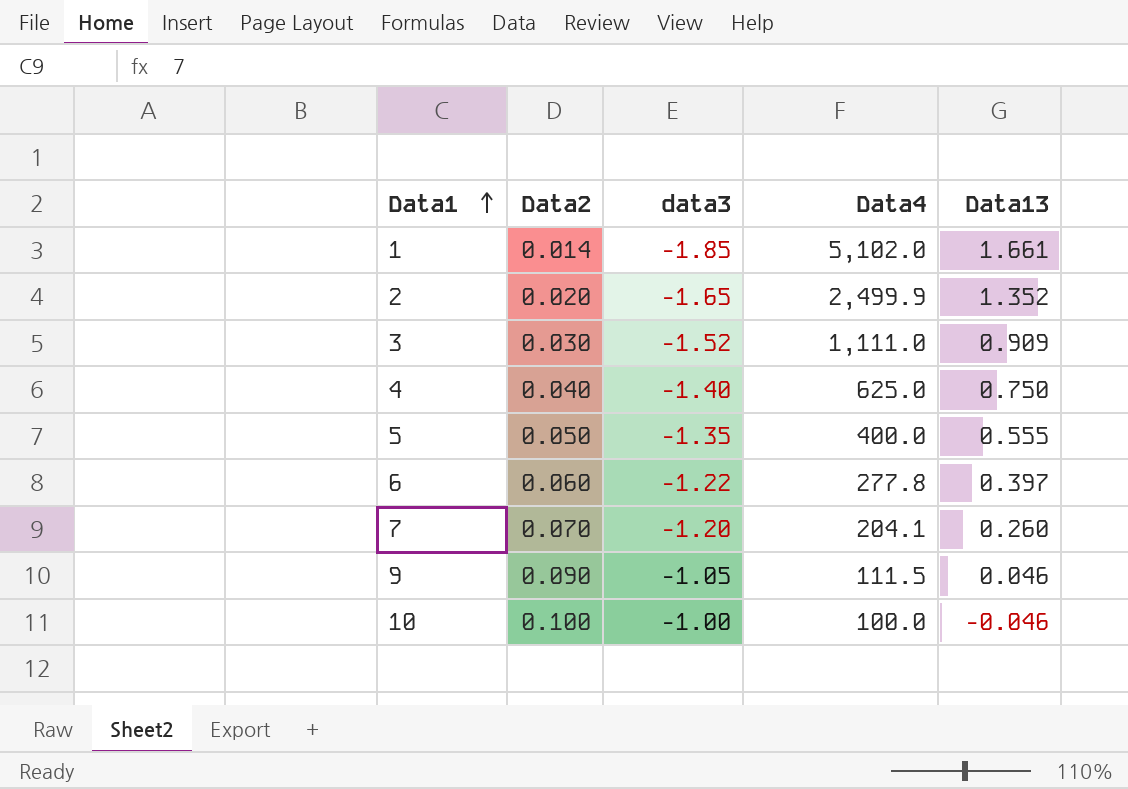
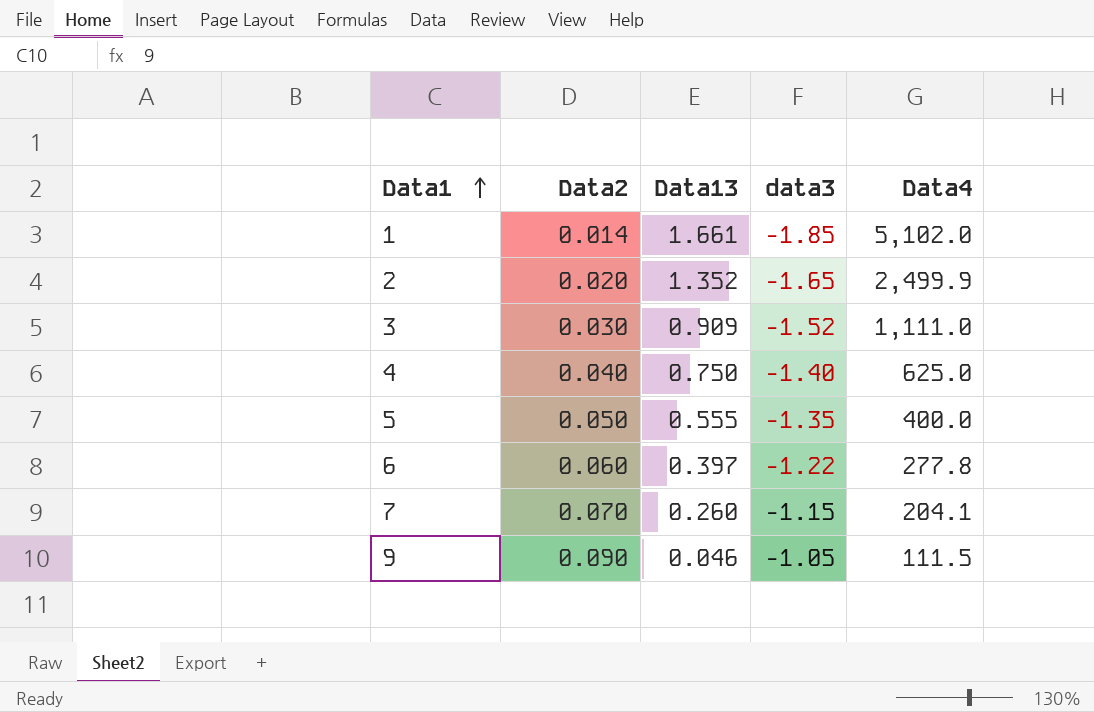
column Data13 | position: 5 -> 3
row 10: 0.100 | -1.00 | 100.0 | -0.046 -> none
7 | data3: -1.20 -> -1.15

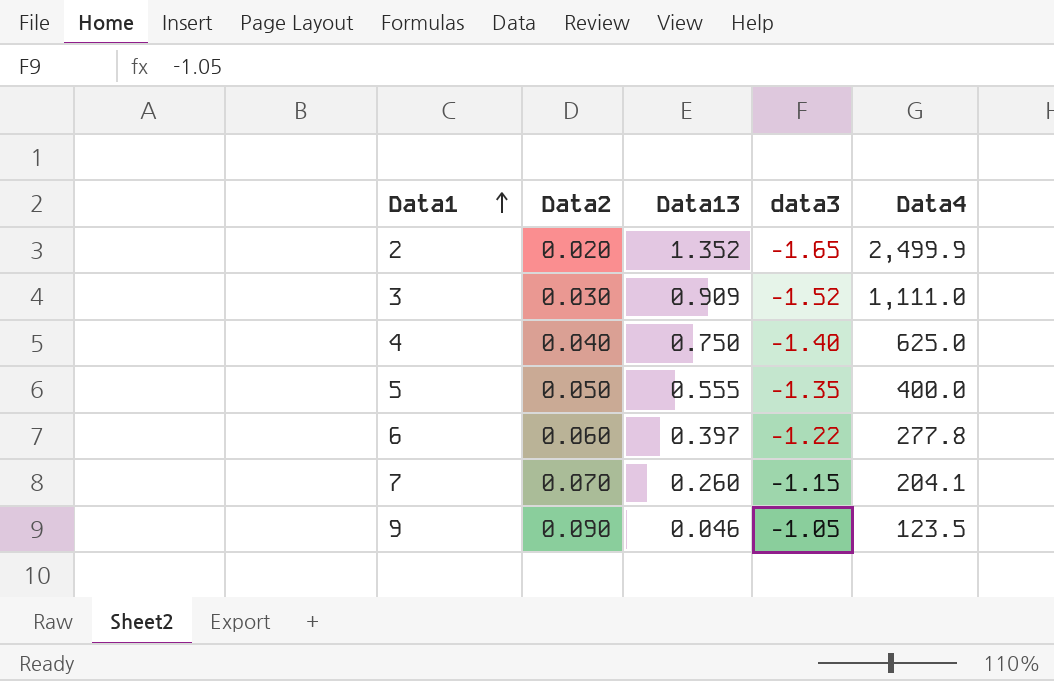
row 1: 0.014 | 1.661 | -1.85 | 5,102.0 -> none
9 | Data4: 111.5 -> 123.5

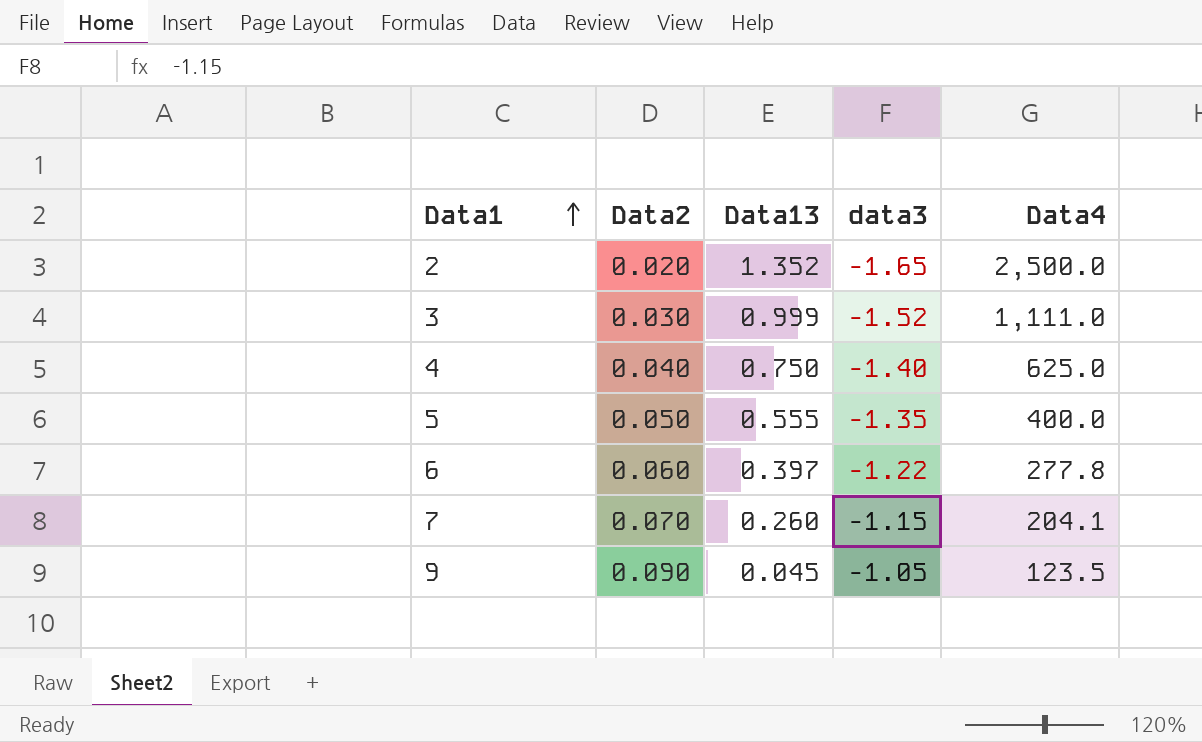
2 | Data4: 2,499.9 -> 2,500.0
3 | Data13: 0.909 -> 0.999
9 | Data13: 0.046 -> 0.045

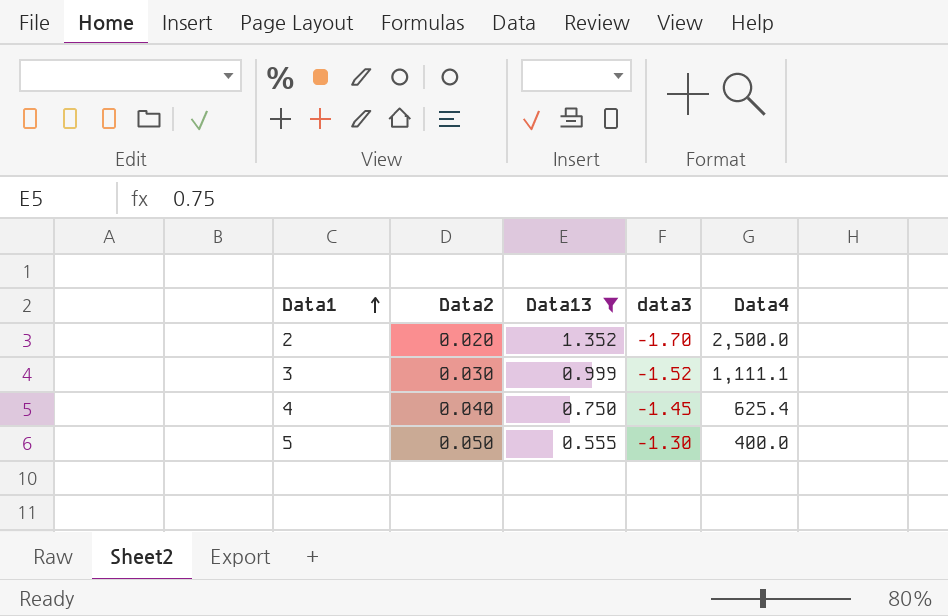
filter: none -> Data13 >= 0.555
2 | data3: -1.65 -> -1.70
3 | Data4: 1,111.0 -> 1,111.1
4 | data3: -1.40 -> -1.45
4 | Data4: 625.0 -> 625.4
5 | data3: -1.35 -> -1.30

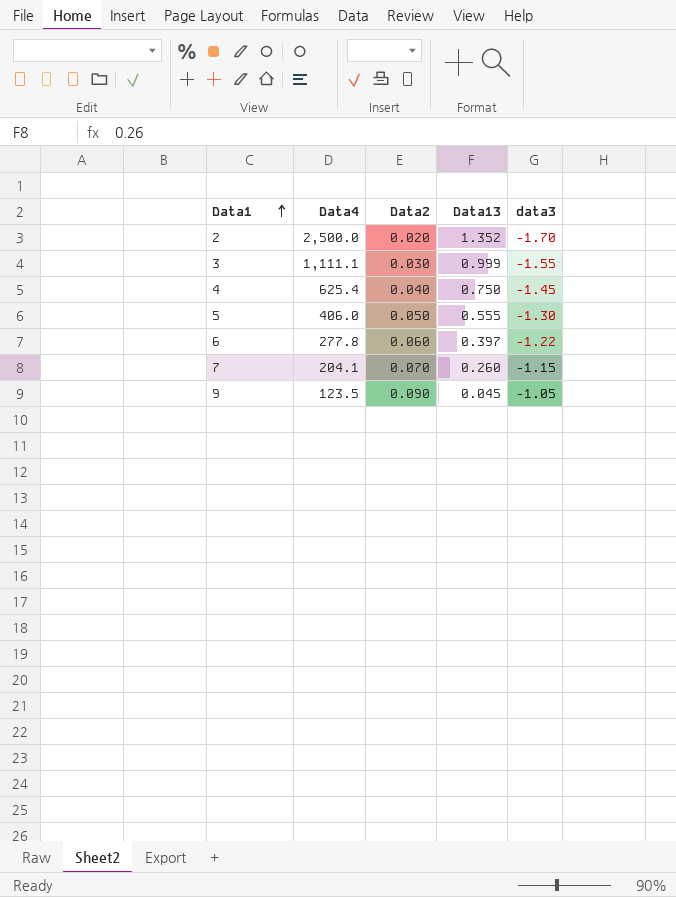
filter: Data13 >= 0.555 -> none
column Data4 | position: 5 -> 2
3 | data3: -1.52 -> -1.55
5 | Data4: 400.0 -> 406.0

